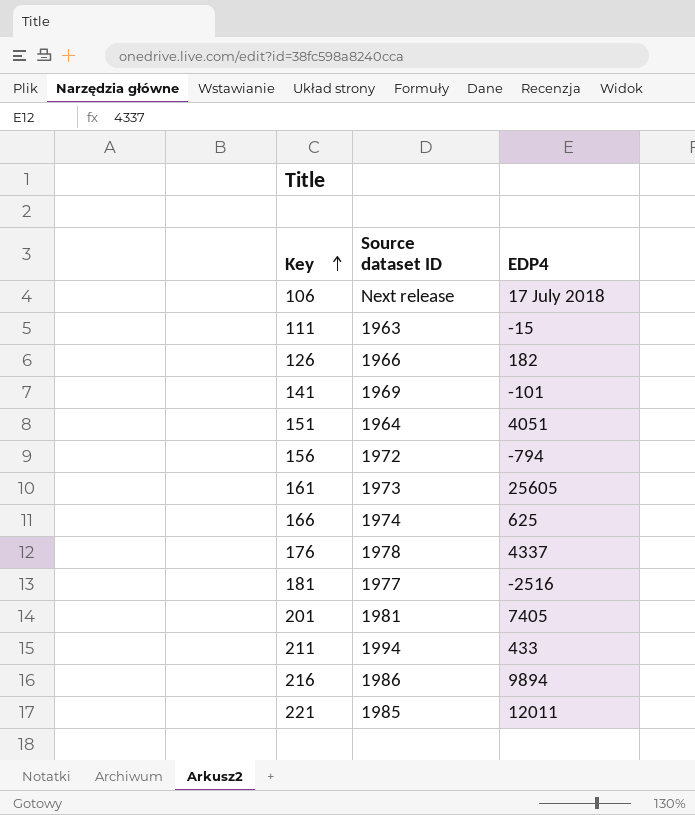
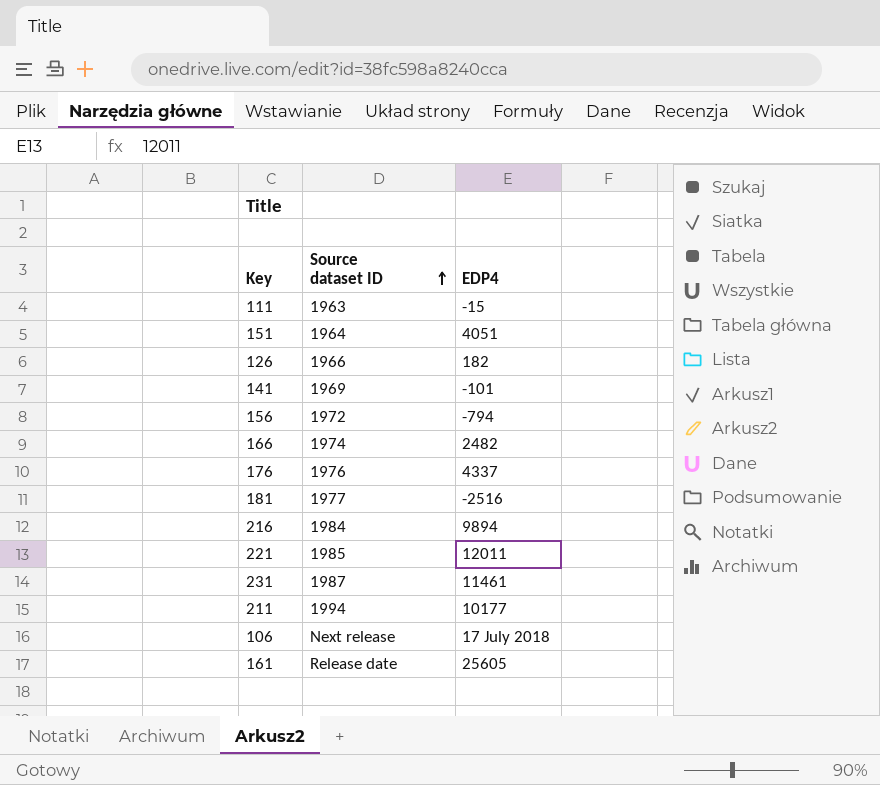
row order: Key ascending -> Source dataset ID ascending
row 201: 1981 | 7405 -> none
166 | EDP4: 625 -> 2482
176 | Source dataset ID: 1978 -> 1976
216 | Source dataset ID: 1986 -> 1984
row 231: none -> 1987 | 11461
211 | EDP4: 433 -> 10177
161 | Source dataset ID: 1973 -> Release date

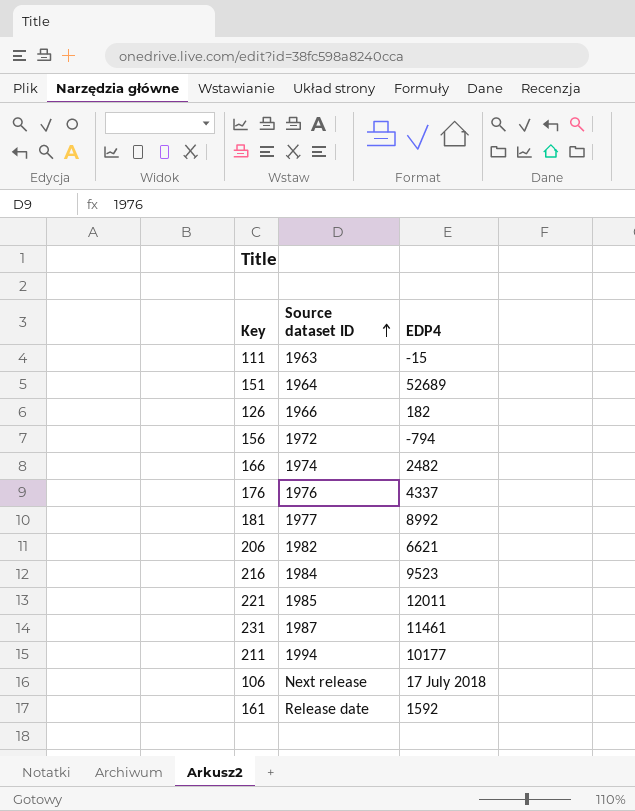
row 141: 1969 | -101 -> none
151 | EDP4: 4051 -> 52689
181 | EDP4: -2516 -> 8992
row 206: none -> 1982 | 6621
216 | EDP4: 9894 -> 9523
161 | EDP4: 25605 -> 1592

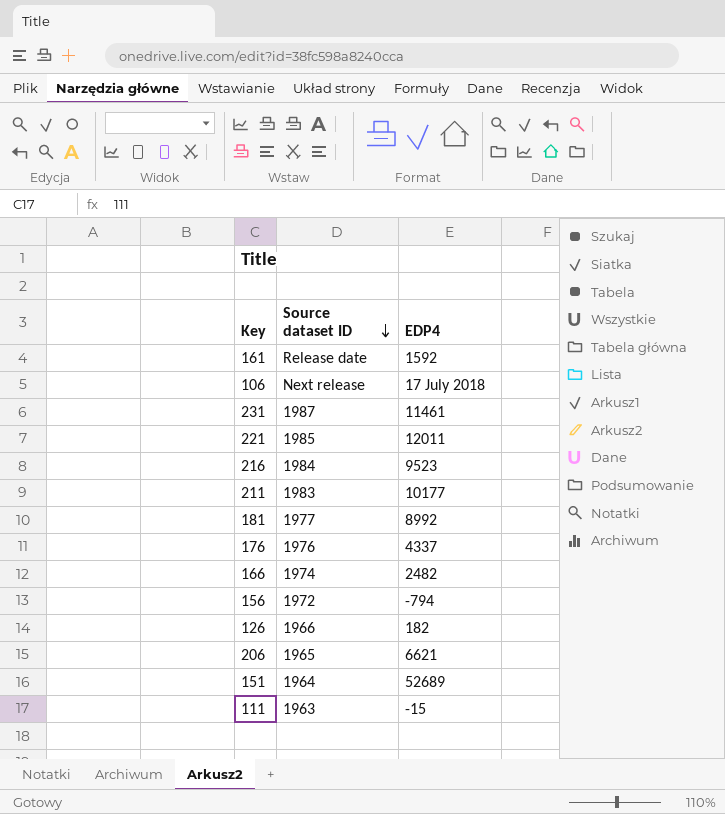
row order: Source dataset ID ascending -> Source dataset ID descending
211 | Source dataset ID: 1994 -> 1983
206 | Source dataset ID: 1982 -> 1965

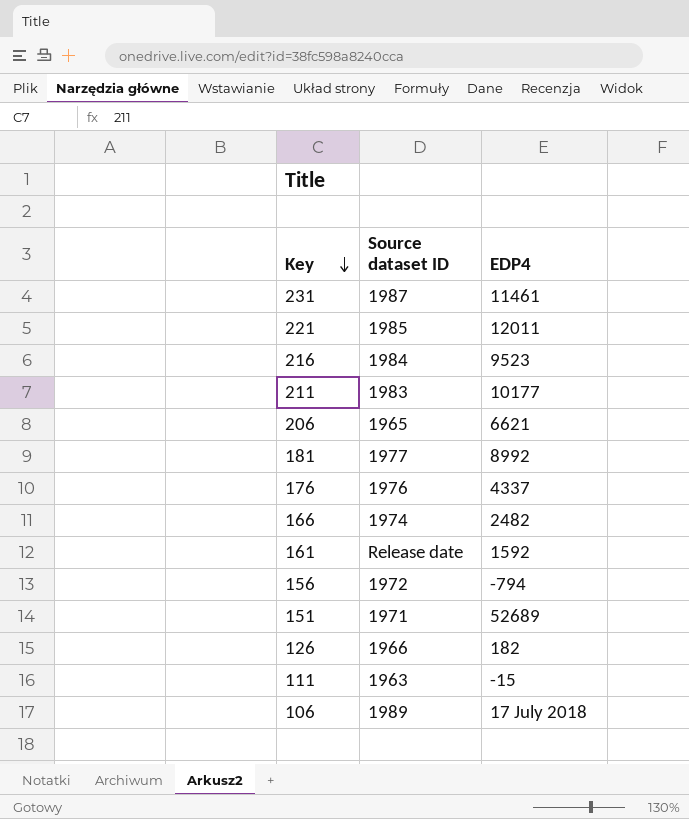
row order: Source dataset ID descending -> Key descending
151 | Source dataset ID: 1964 -> 1971
106 | Source dataset ID: Next release -> 1989

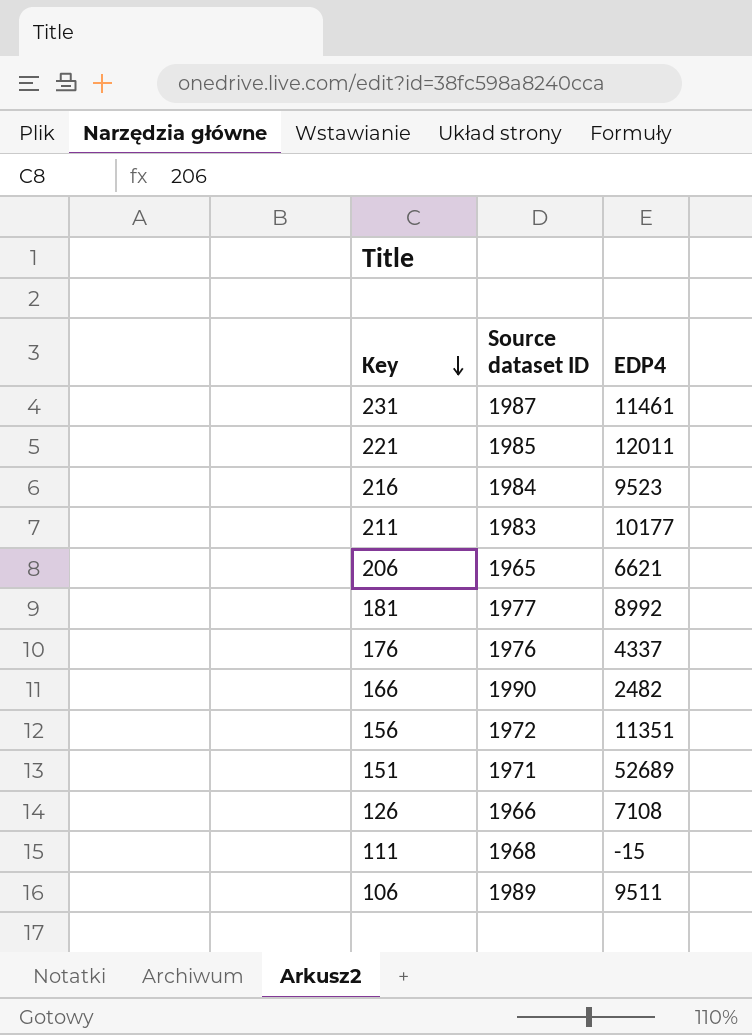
row 161: Release date | 1592 -> none
166 | Source dataset ID: 1974 -> 1990
156 | EDP4: -794 -> 11351
126 | EDP4: 182 -> 7108
111 | Source dataset ID: 1963 -> 1968
106 | EDP4: 17 July 2018 -> 9511

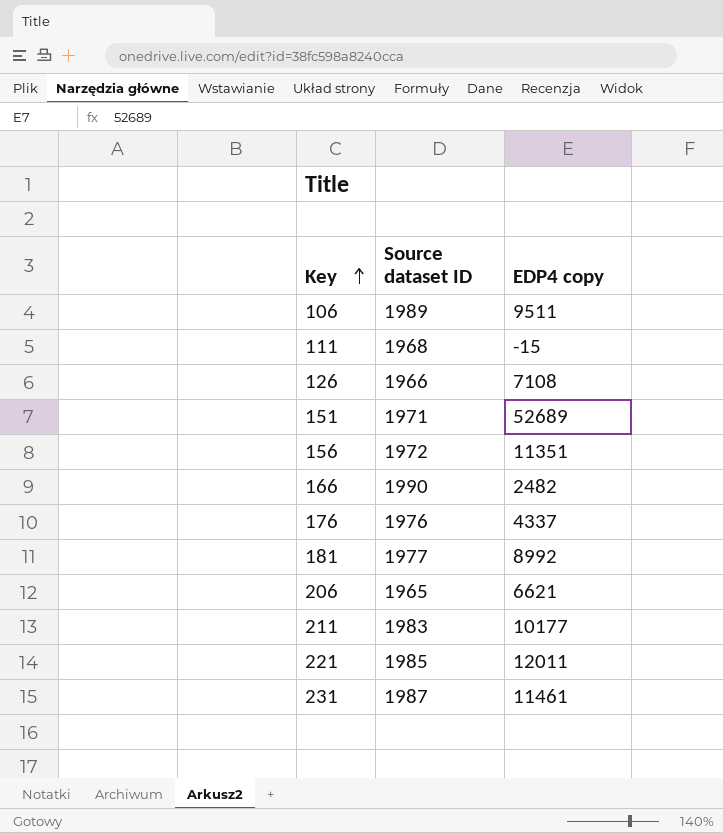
row order: Key descending -> Key ascending
column name: EDP4 -> EDP4 copy
row 216: 1984 | 9523 -> none

